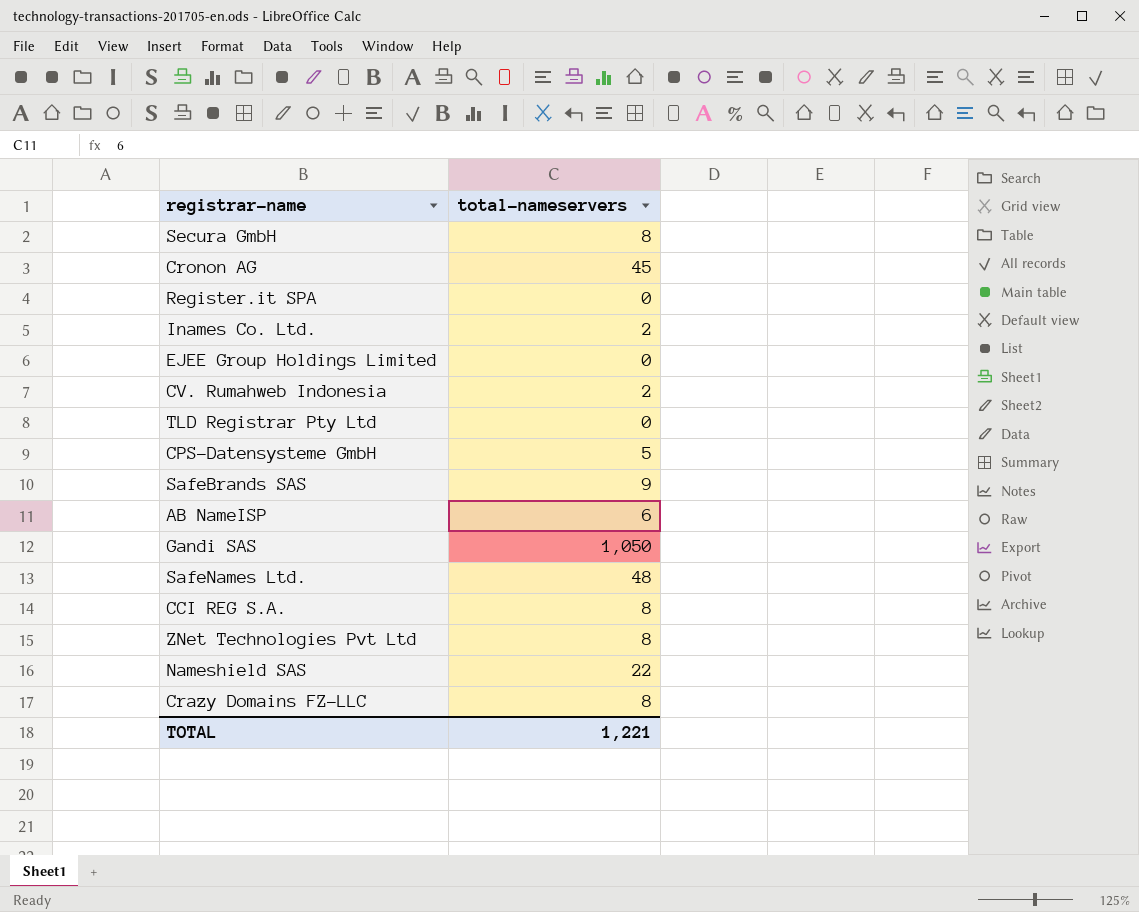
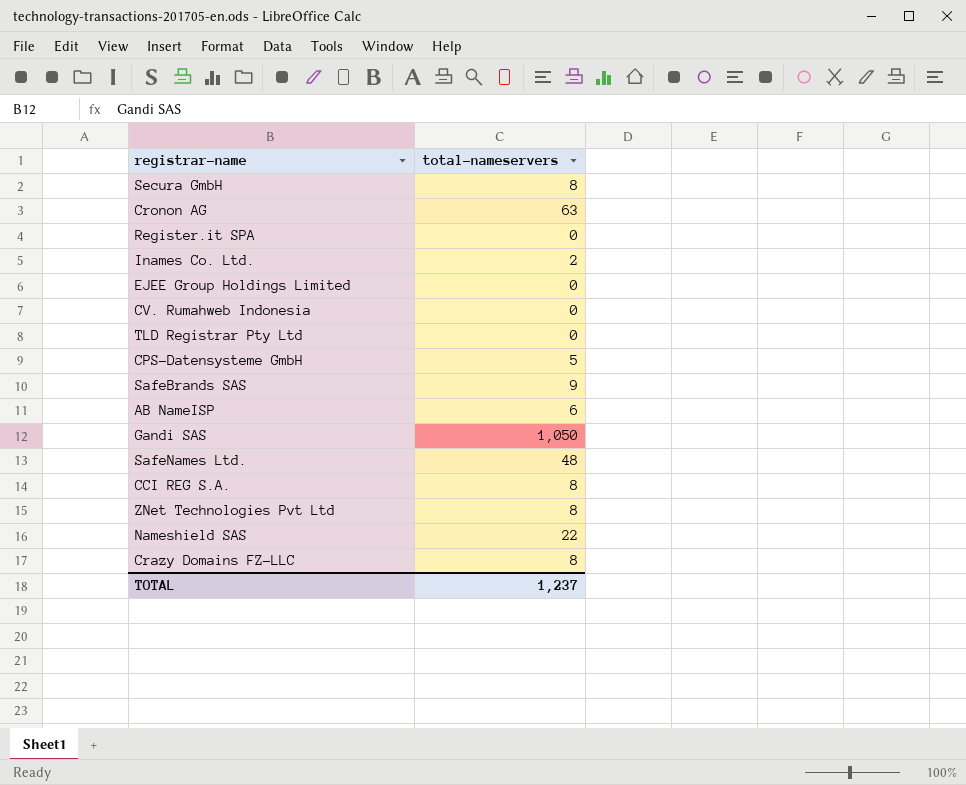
Cronon AG | total-nameservers: 45 -> 63
CV. Rumahweb Indonesia | total-nameservers: 2 -> 0
TOTAL | total-nameservers: 1,221 -> 1,237

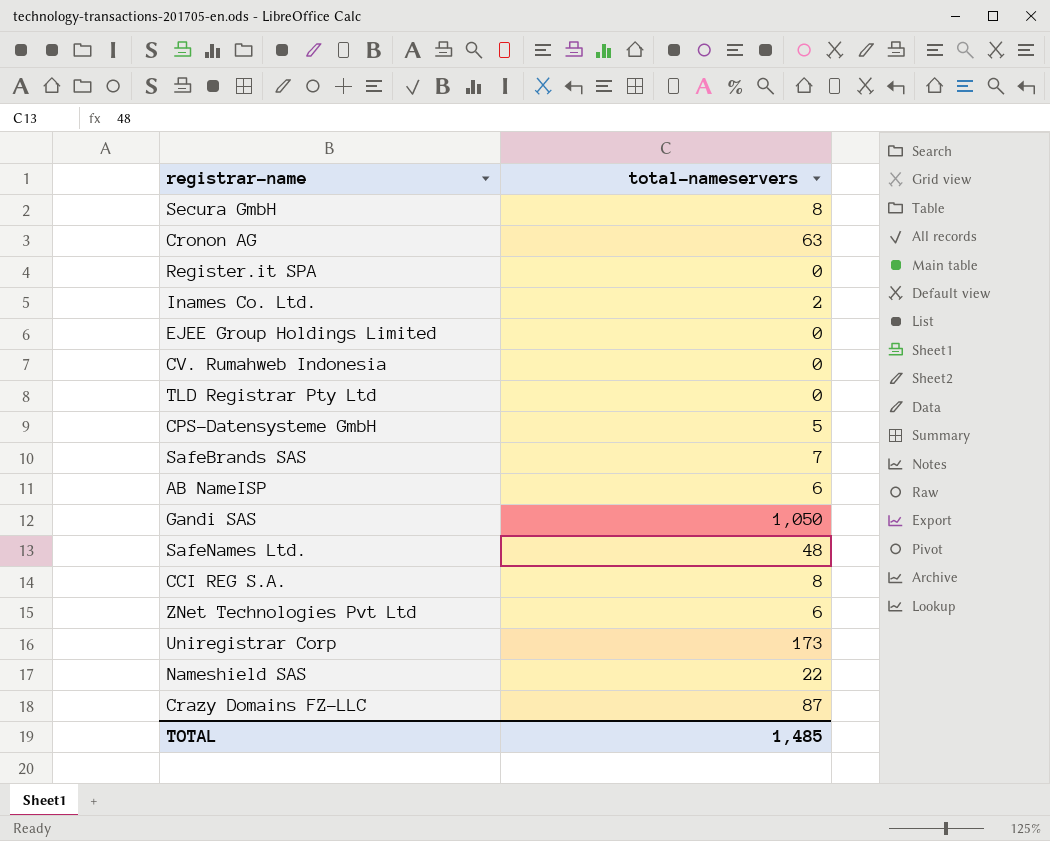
SafeBrands SAS | total-nameservers: 9 -> 7
ZNet Technologies Pvt Ltd | total-nameservers: 8 -> 6
row Uniregistrar Corp: none -> 173
Crazy Domains FZ-LLC | total-nameservers: 8 -> 87
TOTAL | total-nameservers: 1,237 -> 1,485

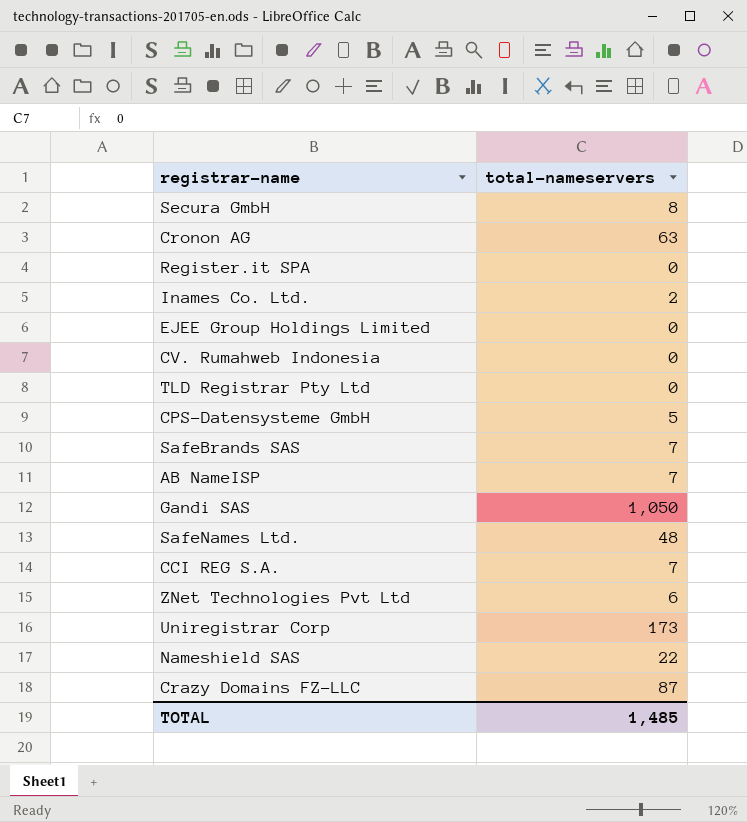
AB NameISP | total-nameservers: 6 -> 7
CCI REG S.A. | total-nameservers: 8 -> 7

